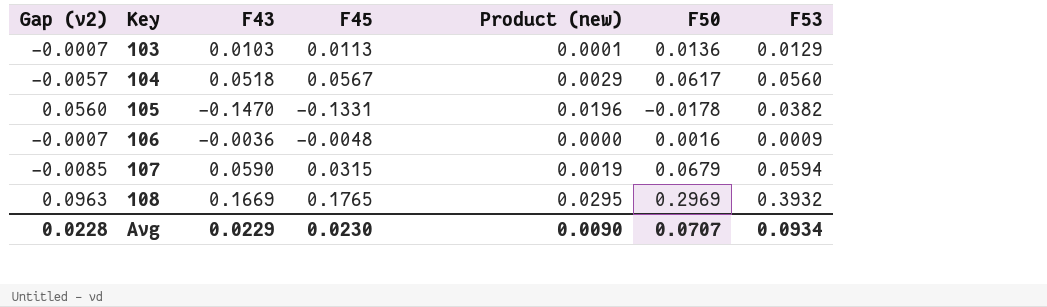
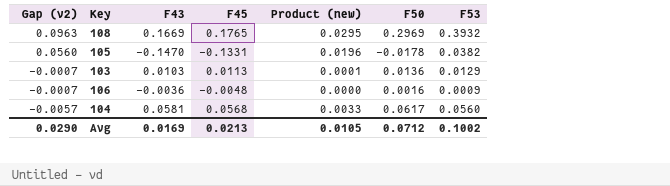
row order: Key ascending -> Gap (v2) descending
row 107: -0.0085 | 0.0590 | 0.0315 | 0.0019 | 0.0679 | 0.0594 -> none
104 | F43: 0.0518 -> 0.0581
104 | F45: 0.0567 -> 0.0568
104 | Product (new): 0.0029 -> 0.0033
Avg | Gap (v2): 0.0228 -> 0.0290
Avg | F43: 0.0229 -> 0.0169
Avg | F45: 0.0230 -> 0.0213
Avg | Product (new): 0.0090 -> 0.0105
Avg | F50: 0.0707 -> 0.0712
Avg | F53: 0.0934 -> 0.1002

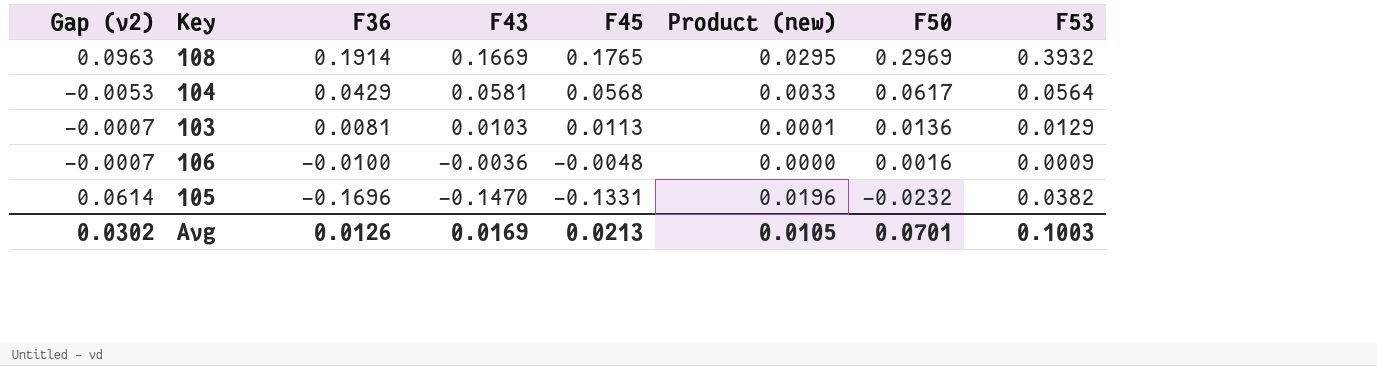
row order: Gap (v2) descending -> F36 descending
column F36 | position: none -> 3
104 | Gap (v2): -0.0057 -> -0.0053
104 | F53: 0.0560 -> 0.0564
105 | Gap (v2): 0.0560 -> 0.0614
105 | F50: -0.0178 -> -0.0232
Avg | Gap (v2): 0.0290 -> 0.0302
Avg | F50: 0.0712 -> 0.0701
Avg | F53: 0.1002 -> 0.1003

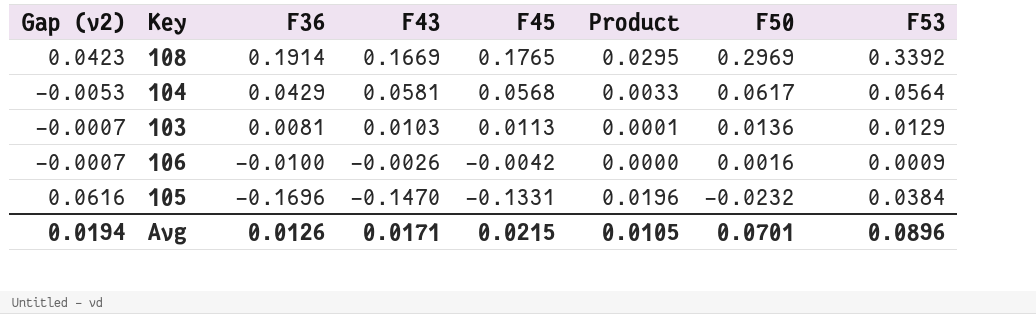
column name: Product (new) -> Product
108 | Gap (v2): 0.0963 -> 0.0423
108 | F53: 0.3932 -> 0.3392
106 | F43: -0.0036 -> -0.0026
106 | F45: -0.0048 -> -0.0042
105 | Gap (v2): 0.0614 -> 0.0616
105 | F53: 0.0382 -> 0.0384
Avg | Gap (v2): 0.0302 -> 0.0194
Avg | F43: 0.0169 -> 0.0171
Avg | F45: 0.0213 -> 0.0215
Avg | F53: 0.1003 -> 0.0896

